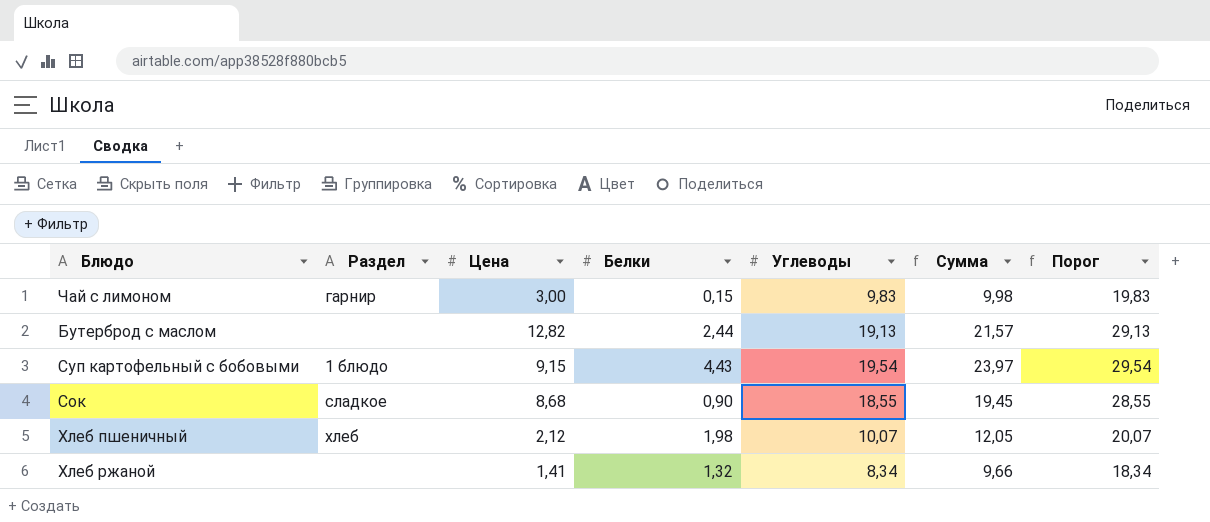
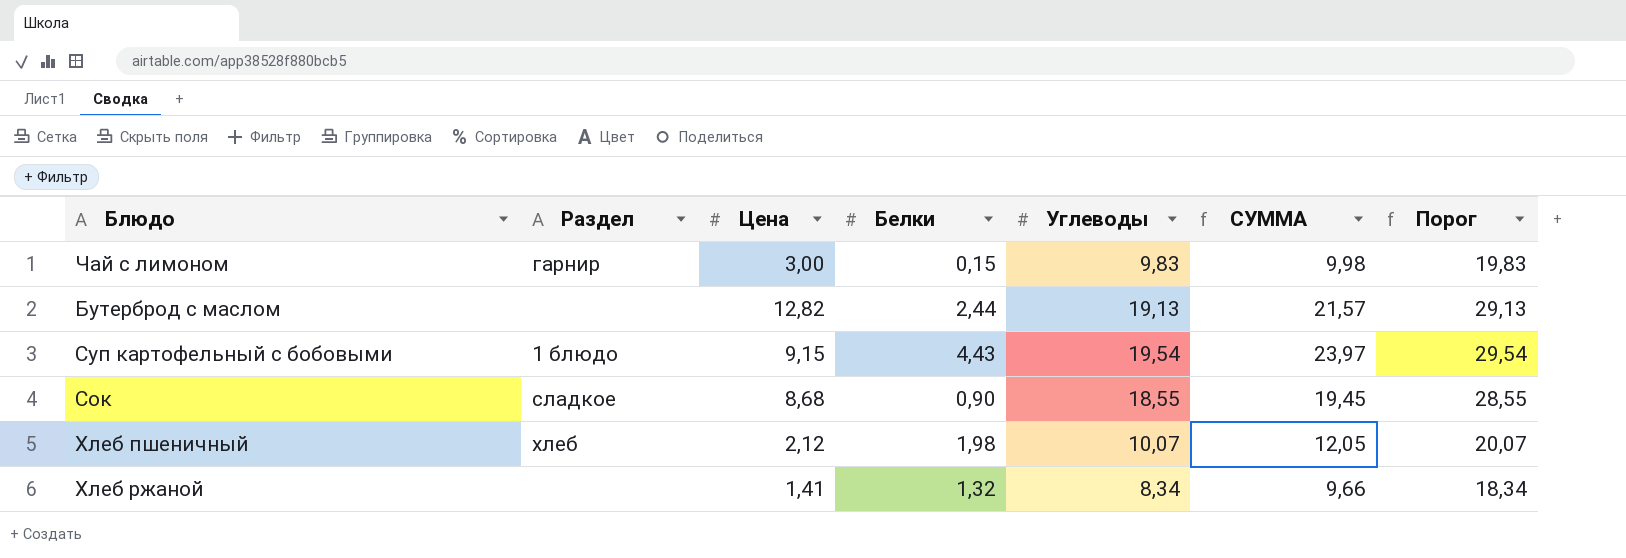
column name: Сумма -> СУММА

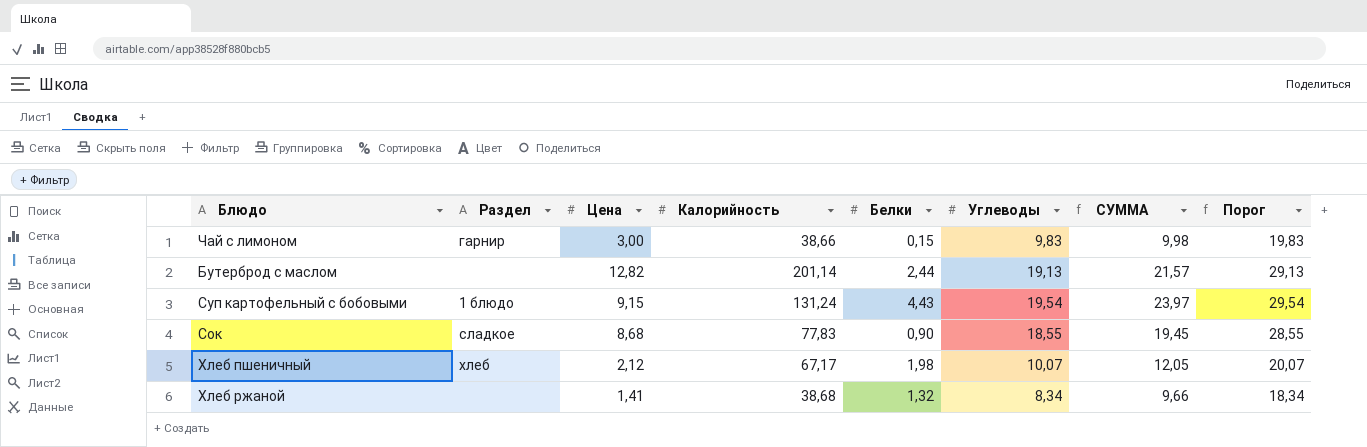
column Калорийность | position: none -> 4

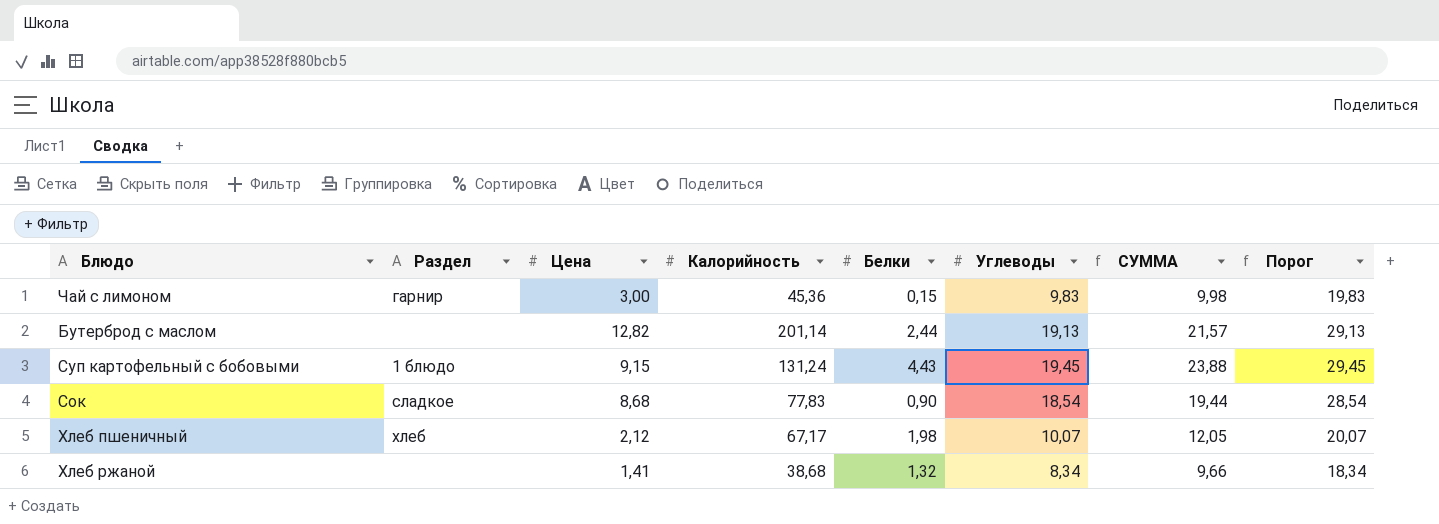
Чай с лимоном | Калорийность: 38,66 -> 45,36
Суп картофельный с бобовыми | Углеводы: 19,54 -> 19,45
Суп картофельный с бобовыми | СУММА: 23,97 -> 23,88
Суп картофельный с бобовыми | Порог: 29,54 -> 29,45
Сок | Углеводы: 18,55 -> 18,54
Сок | СУММА: 19,45 -> 19,44
Сок | Порог: 28,55 -> 28,54

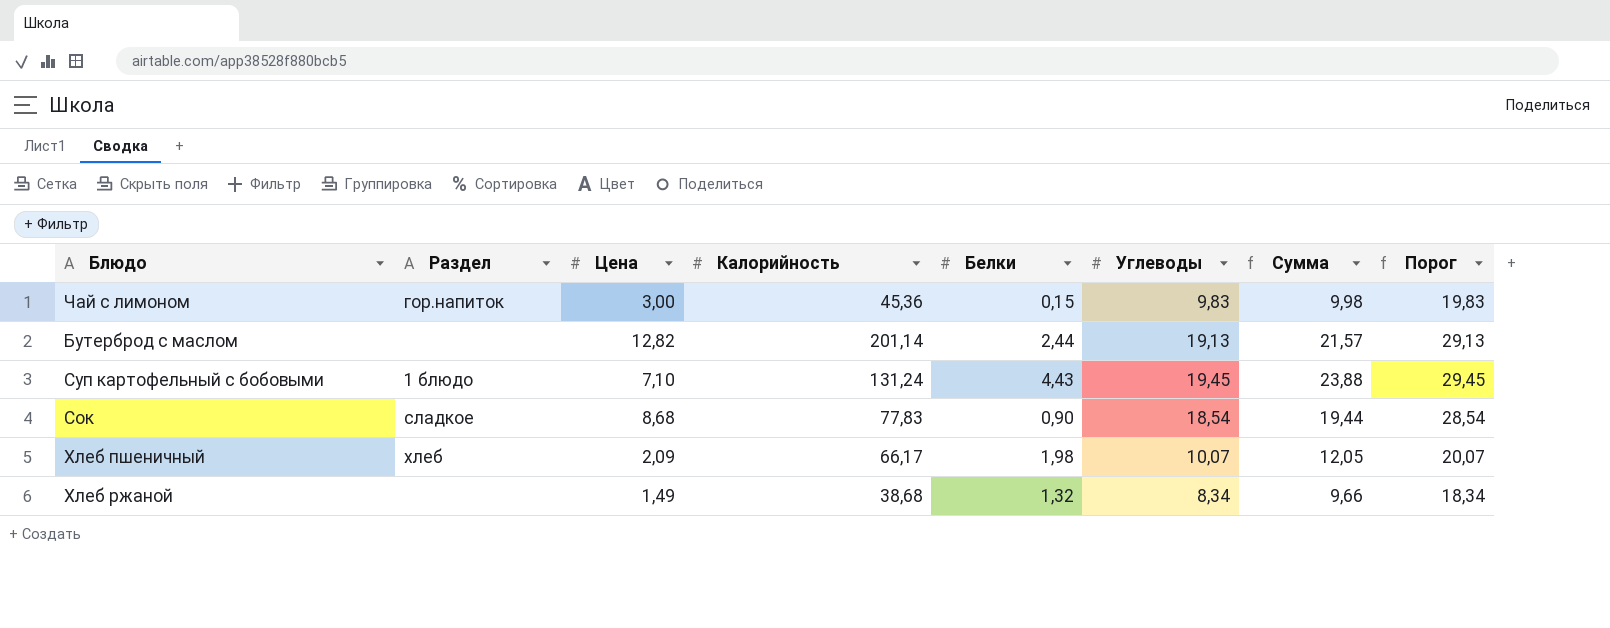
column name: СУММА -> Сумма
Чай с лимоном | Раздел: гарнир -> гор.напиток
Суп картофельный с бобовыми | Цена: 9,15 -> 7,10
Хлеб пшеничный | Цена: 2,12 -> 2,09
Хлеб пшеничный | Калорийность: 67,17 -> 66,17
Хлеб ржаной | Цена: 1,41 -> 1,49

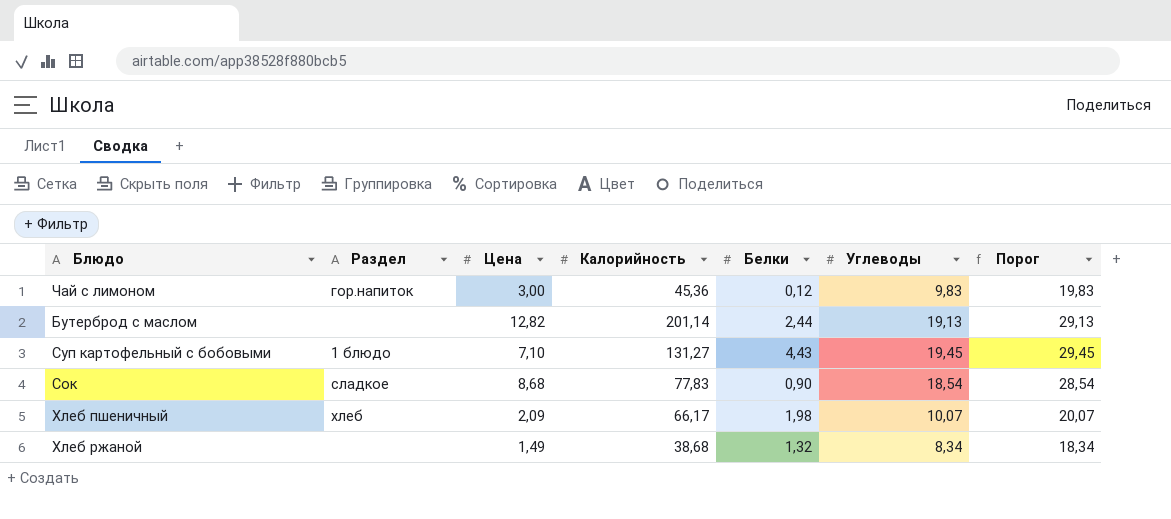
column Сумма | formula: [Белки] + [Углеводы] -> none
Чай с лимоном | Белки: 0,15 -> 0,12
Суп картофельный с бобовыми | Калорийность: 131,24 -> 131,27

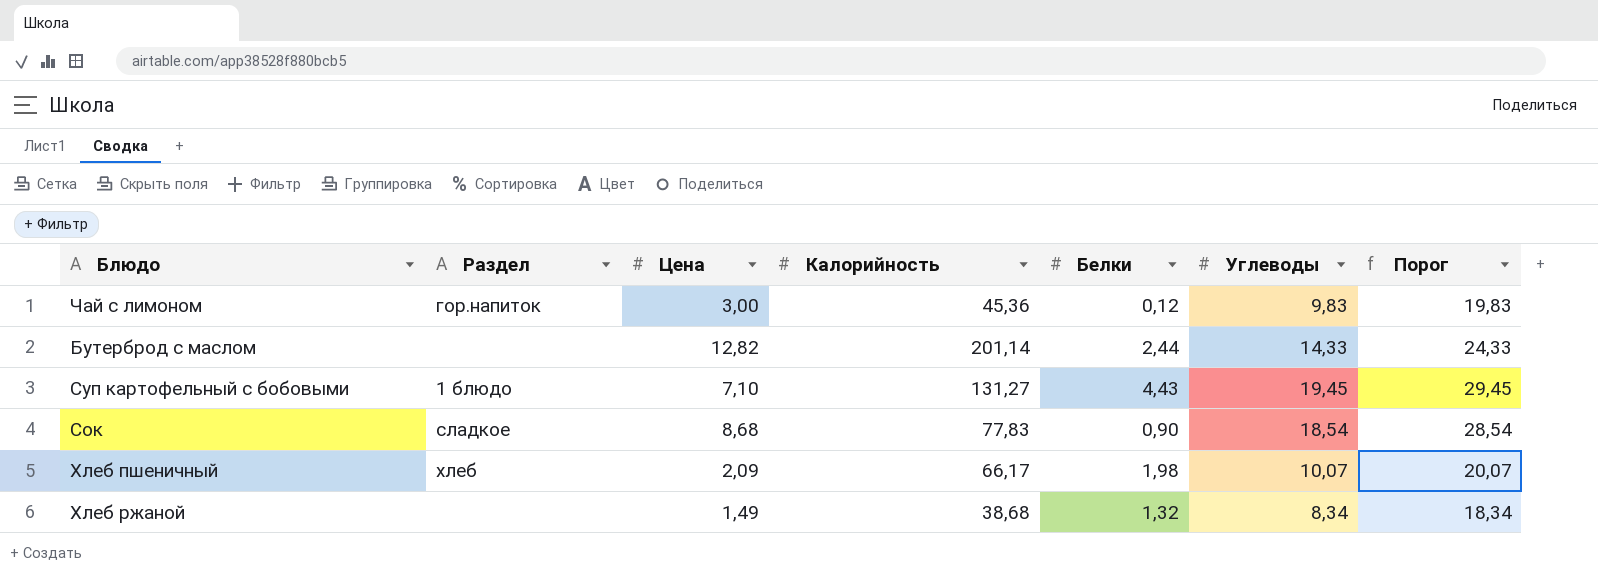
Бутерброд с маслом | Углеводы: 19,13 -> 14,33
Бутерброд с маслом | Порог: 29,13 -> 24,33

